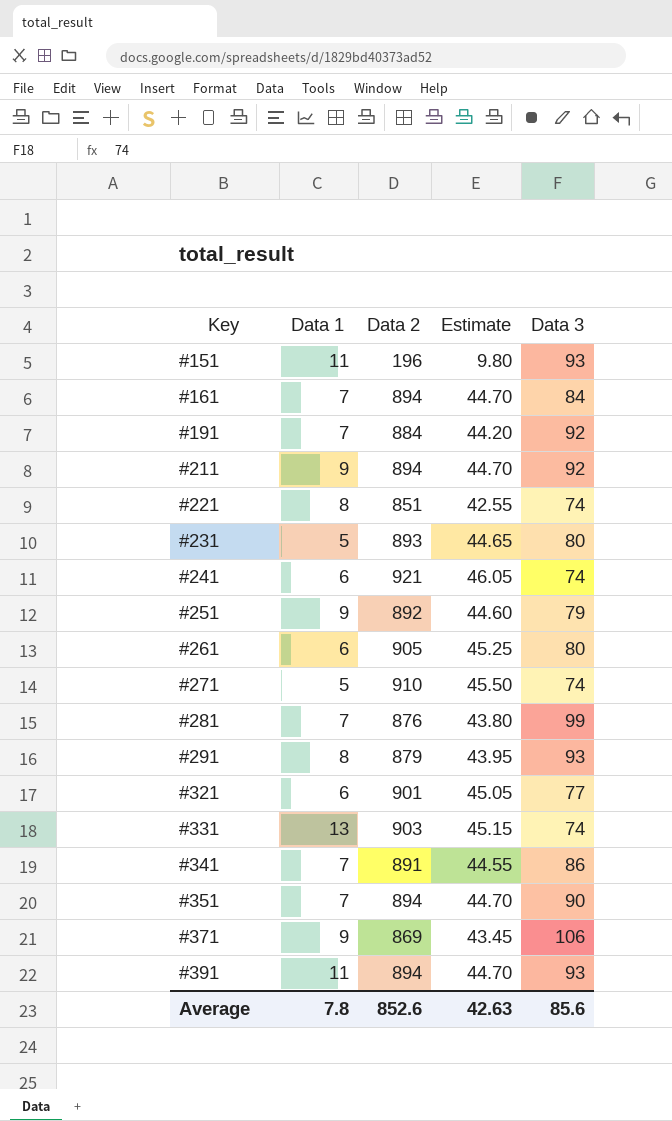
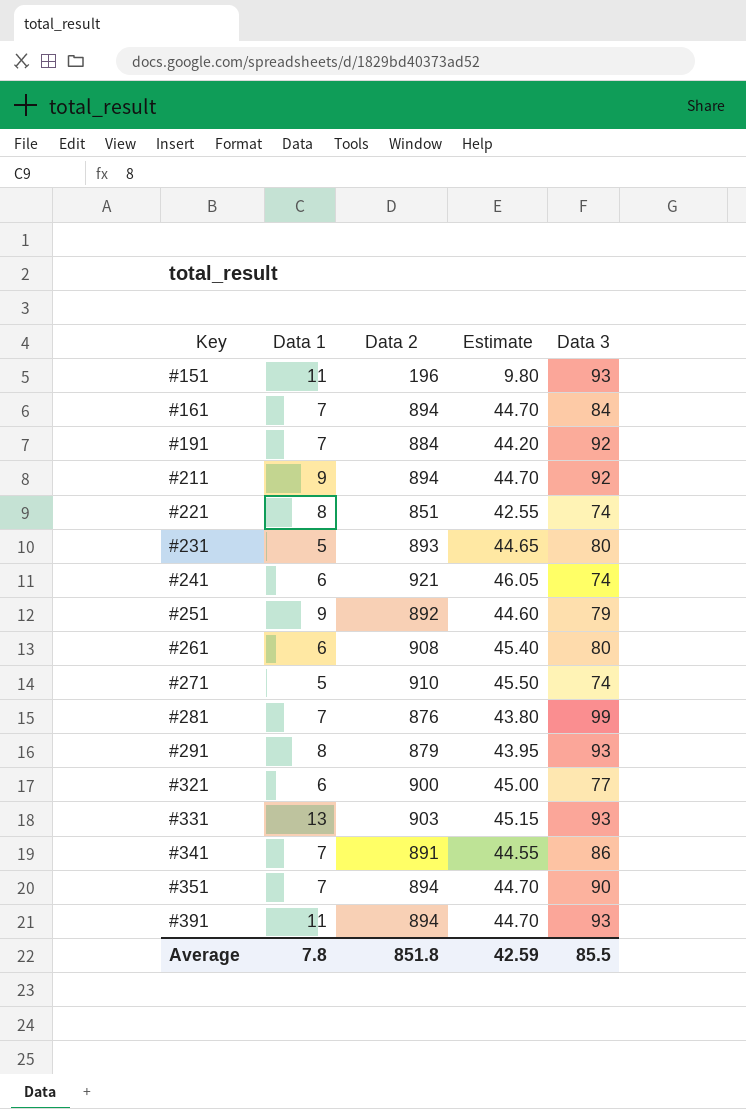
row #371: 9 | 869 | 43.45 | 106 -> none
#261 | Data 2: 905 -> 908
#261 | Estimate: 45.25 -> 45.40
#321 | Data 2: 901 -> 900
#321 | Estimate: 45.05 -> 45.00
#331 | Data 3: 74 -> 93
Average | Data 2: 852.6 -> 851.8
Average | Estimate: 42.63 -> 42.59
Average | Data 3: 85.6 -> 85.5

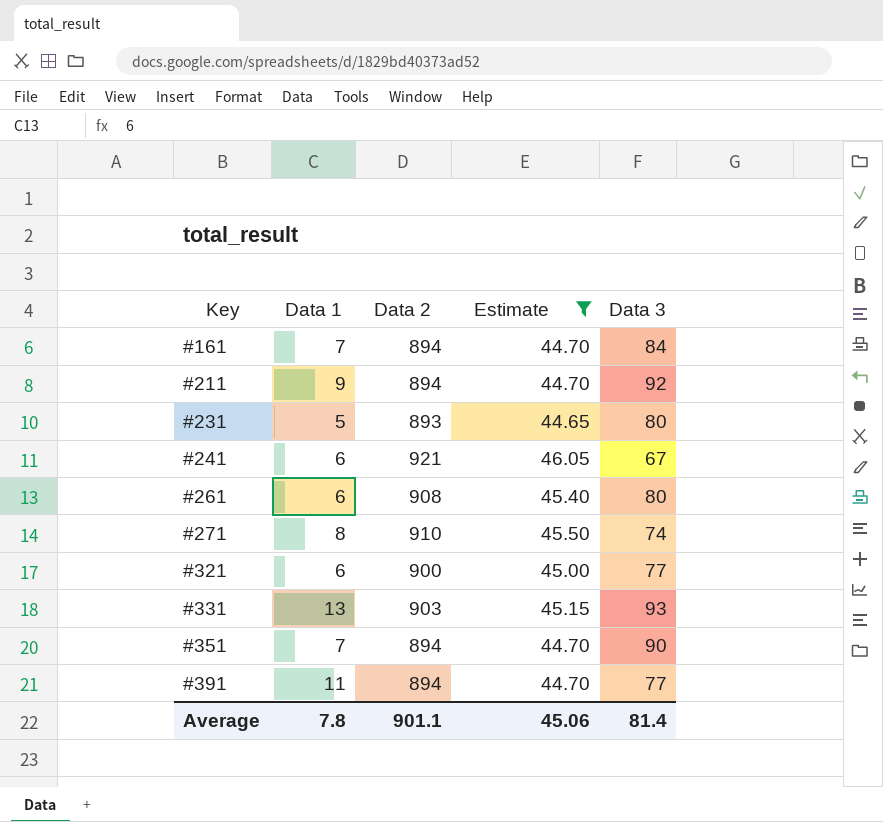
filter: none -> Estimate >= 44.65
#241 | Data 3: 74 -> 67
#271 | Data 1: 5 -> 8
#391 | Data 3: 93 -> 77
Average | Data 2: 851.8 -> 901.1
Average | Estimate: 42.59 -> 45.06
Average | Data 3: 85.5 -> 81.4

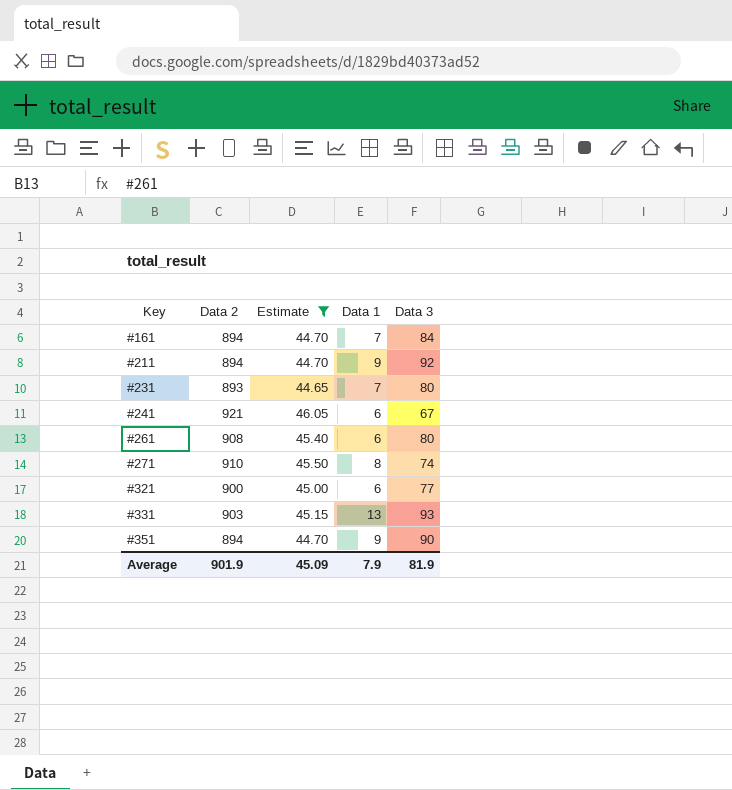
column Data 1 | position: 2 -> 4
row #391: 11 | 894 | 44.70 | 77 -> none
#231 | Data 1: 5 -> 7
#351 | Data 1: 7 -> 9
Average | Data 2: 901.1 -> 901.9
Average | Estimate: 45.06 -> 45.09
Average | Data 1: 7.8 -> 7.9
Average | Data 3: 81.4 -> 81.9

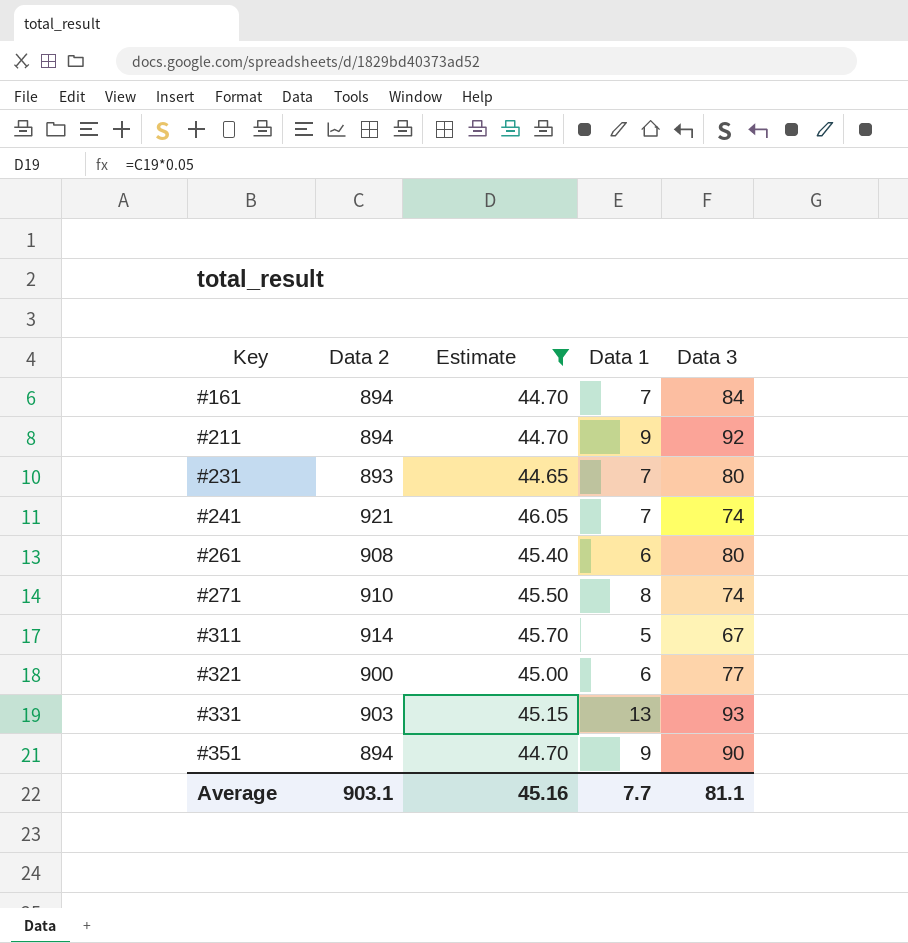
#241 | Data 1: 6 -> 7
#241 | Data 3: 67 -> 74
row #311: none -> 914 | 45.70 | 5 | 67
Average | Data 2: 901.9 -> 903.1
Average | Estimate: 45.09 -> 45.16
Average | Data 1: 7.9 -> 7.7
Average | Data 3: 81.9 -> 81.1

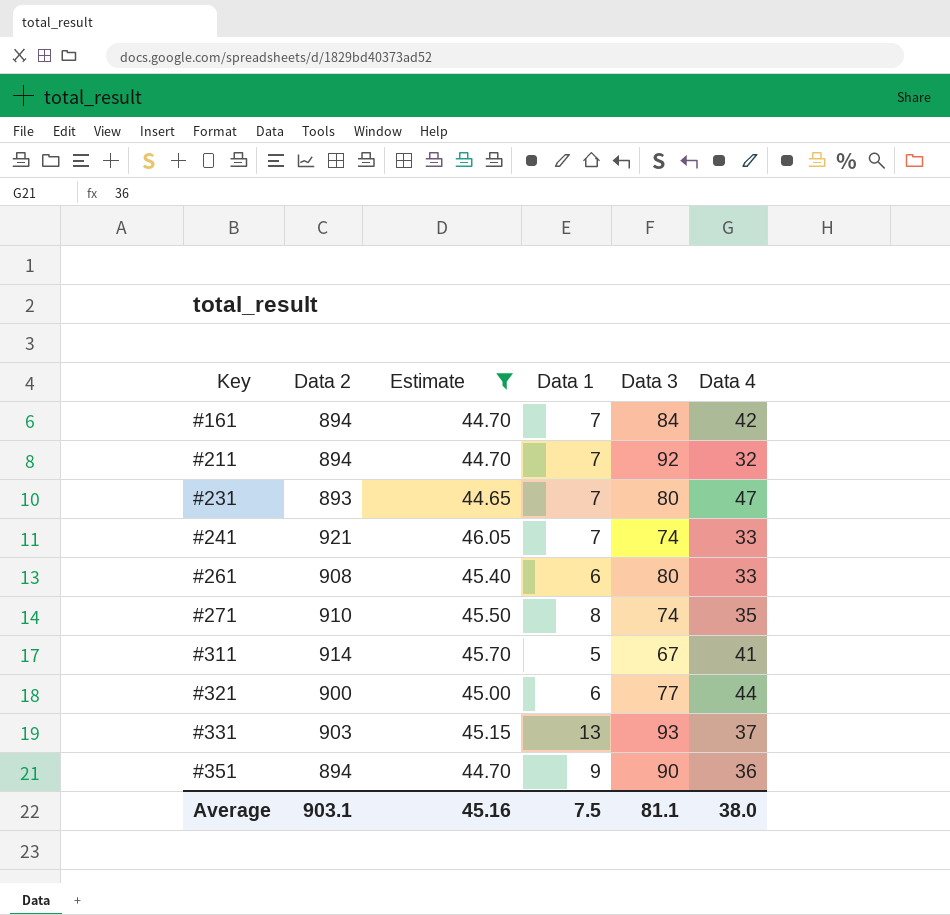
column Data 4 | position: none -> 6
#211 | Data 1: 9 -> 7
Average | Data 1: 7.7 -> 7.5

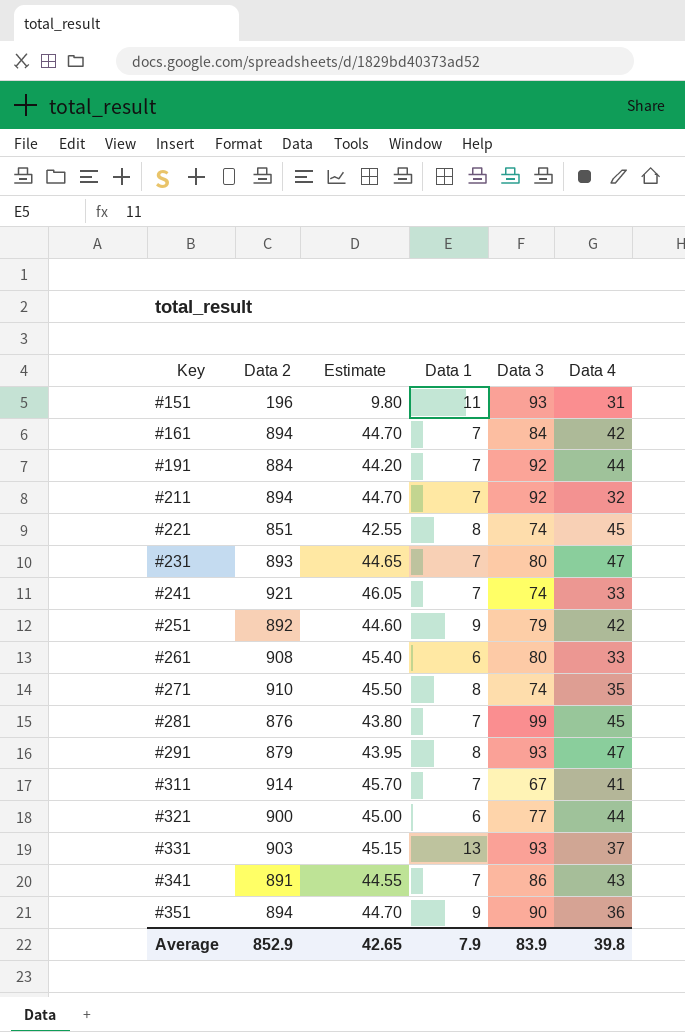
filter: Estimate >= 44.65 -> none
#311 | Data 1: 5 -> 7
Average | Data 2: 903.1 -> 852.9
Average | Estimate: 45.16 -> 42.65
Average | Data 1: 7.5 -> 7.9
Average | Data 3: 81.1 -> 83.9
Average | Data 4: 38.0 -> 39.8

